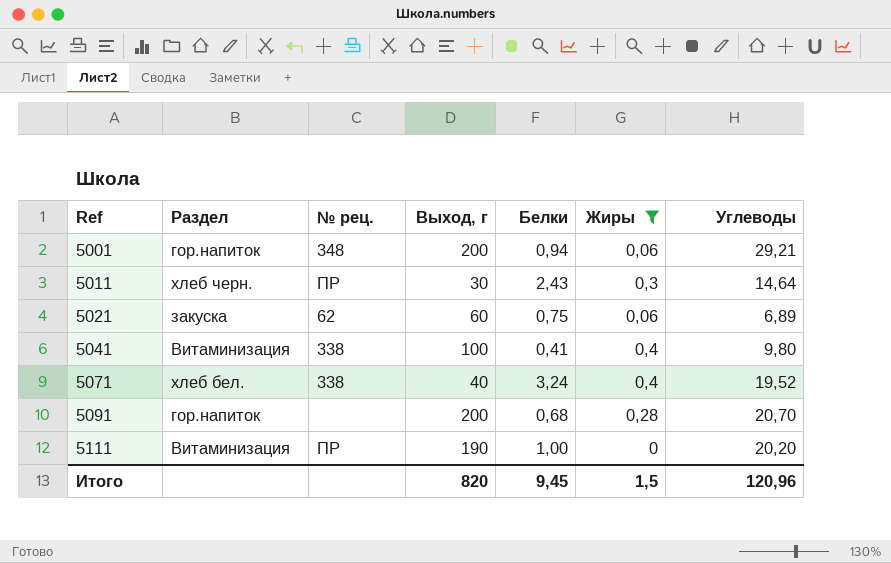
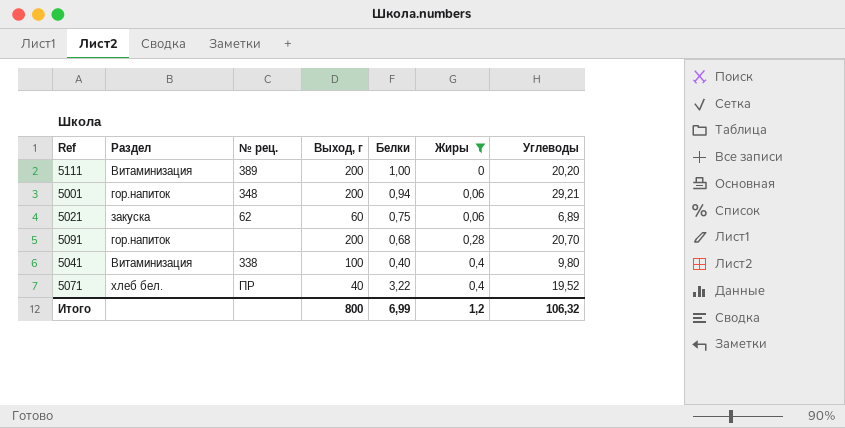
row order: Ref ascending -> Жиры ascending
row 5011: хлеб черн. | ПР | 30 | 2,43 | 0,3 | 14,64 -> none
5111 | № рец.: ПР -> 389
5111 | Выход, г: 190 -> 200
5041 | Белки: 0,41 -> 0,40
5071 | № рец.: 338 -> ПР
5071 | Белки: 3,24 -> 3,22
Итого | Выход, г: 820 -> 800
Итого | Белки: 9,45 -> 6,99
Итого | Жиры: 1,5 -> 1,2
Итого | Углеводы: 120,96 -> 106,32

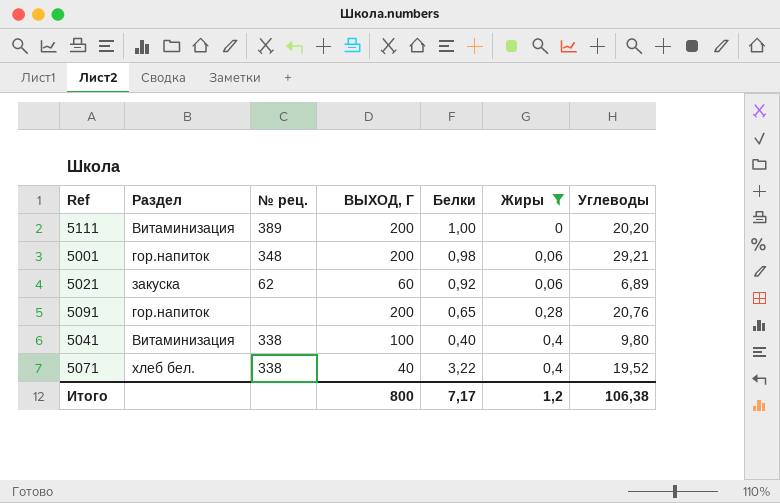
column name: Выход, г -> ВЫХОД, Г
5001 | Белки: 0,94 -> 0,98
5021 | Белки: 0,75 -> 0,92
5091 | Белки: 0,68 -> 0,65
5091 | Углеводы: 20,70 -> 20,76
5071 | № рец.: ПР -> 338
Итого | Белки: 6,99 -> 7,17
Итого | Углеводы: 106,32 -> 106,38

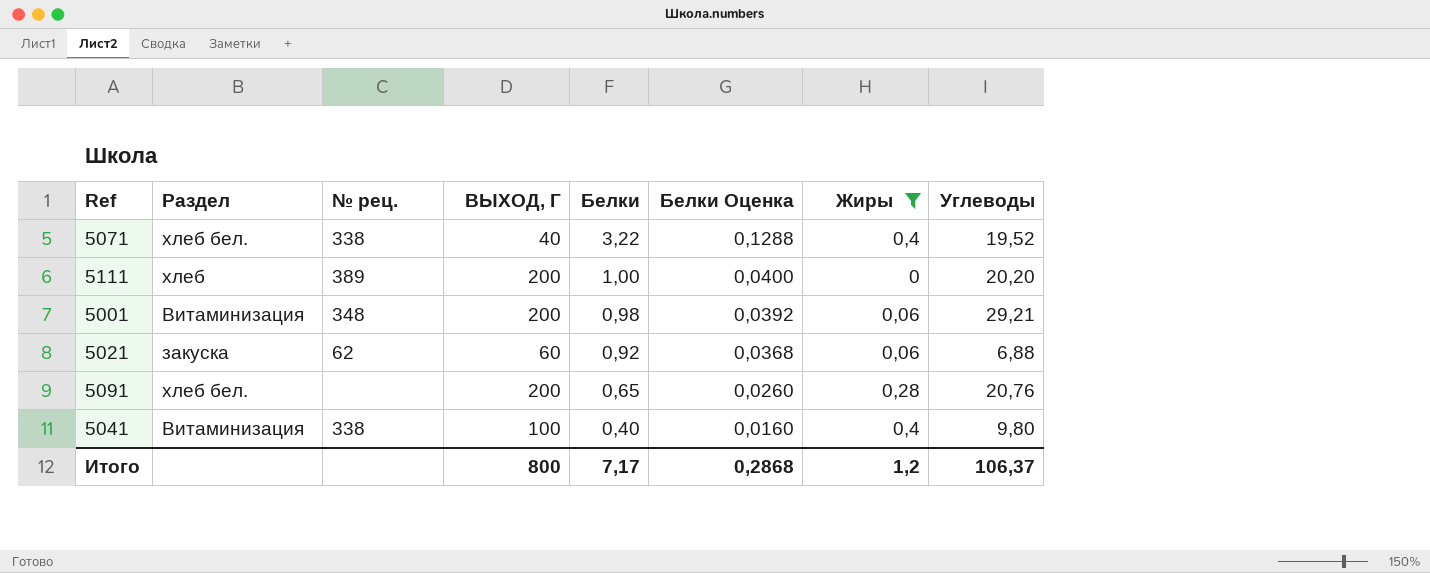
row order: Жиры ascending -> Белки descending
column Белки Оценка | formula: none -> [Белки] * 0,04
5111 | Раздел: Витаминизация -> хлеб
5001 | Раздел: гор.напиток -> Витаминизация
5021 | Углеводы: 6,89 -> 6,88
5091 | Раздел: гор.напиток -> хлеб бел.
Итого | Углеводы: 106,38 -> 106,37

